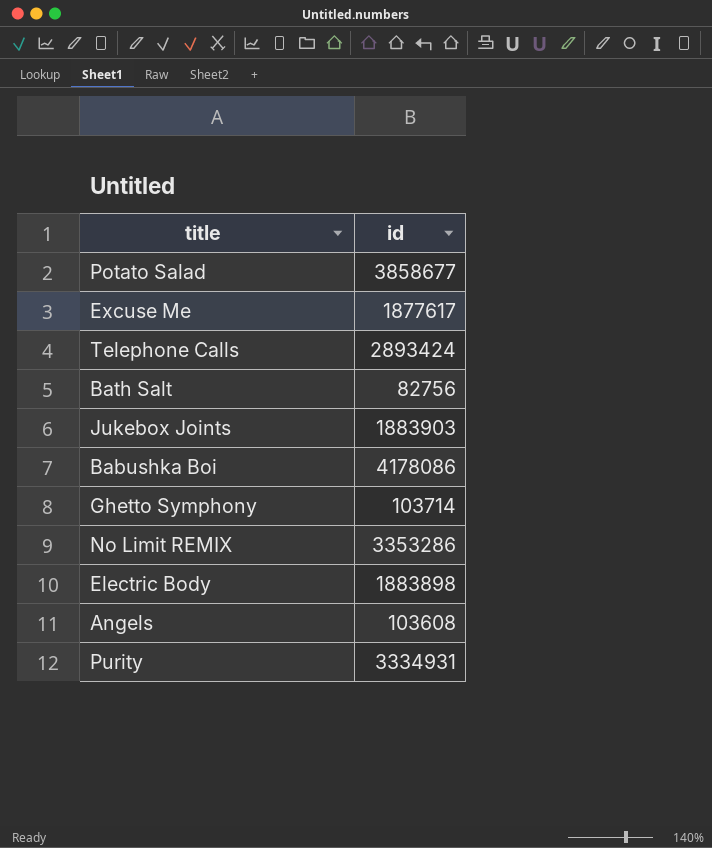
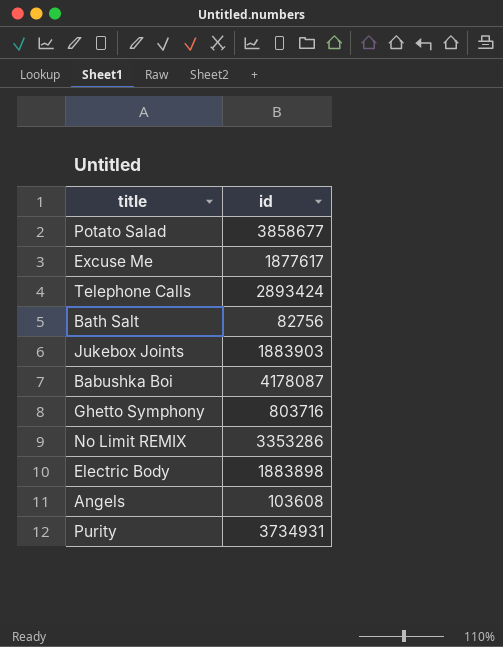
Babushka Boi | id: 4178086 -> 4178087
Ghetto Symphony | id: 103714 -> 803716
Purity | id: 3334931 -> 3734931

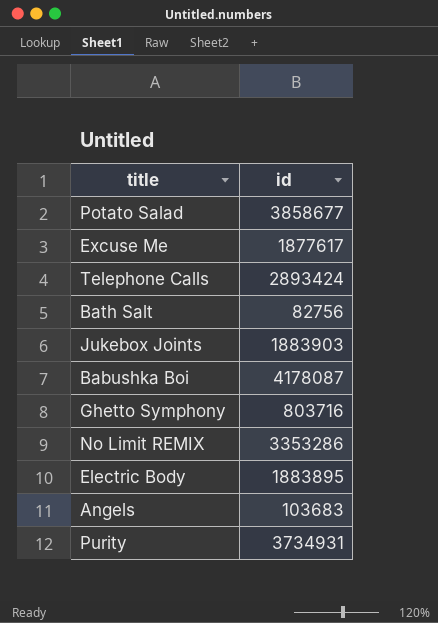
Electric Body | id: 1883898 -> 1883895
Angels | id: 103608 -> 103683

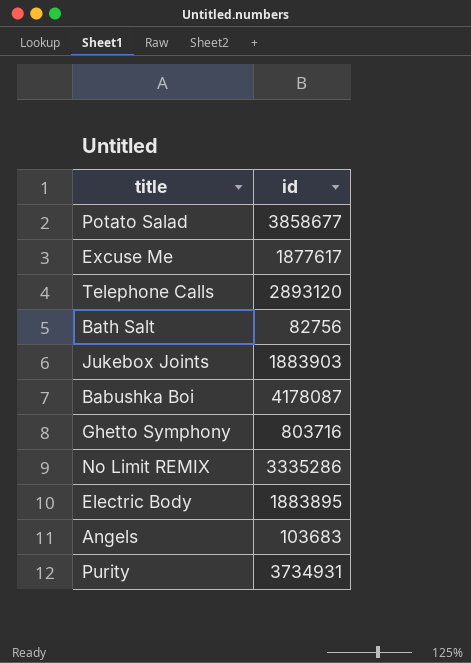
Telephone Calls | id: 2893424 -> 2893120
No Limit REMIX | id: 3353286 -> 3335286

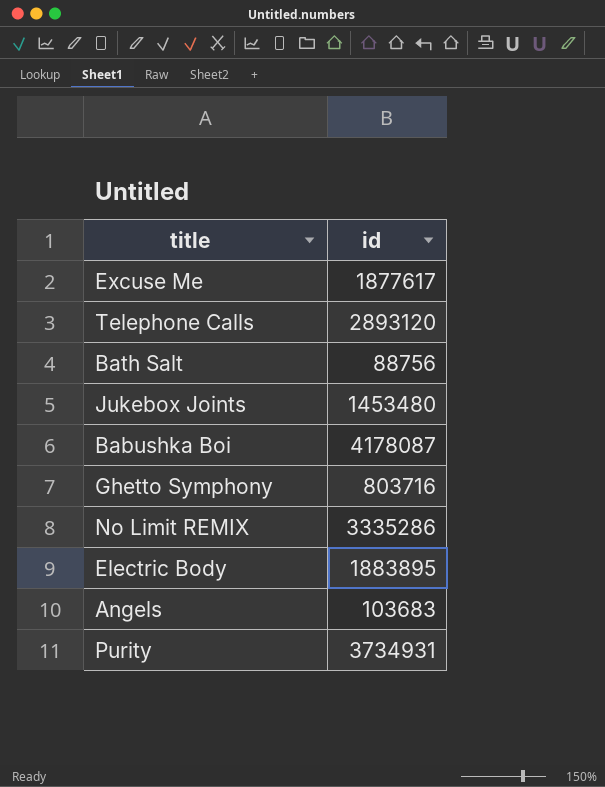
row Potato Salad: 3858677 -> none
Bath Salt | id: 82756 -> 88756
Jukebox Joints | id: 1883903 -> 1453480

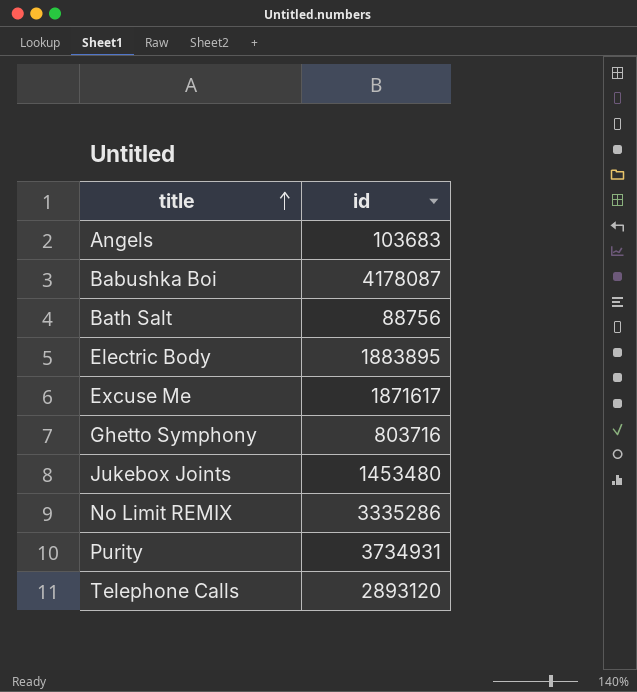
row order: none -> title ascending
Excuse Me | id: 1877617 -> 1871617

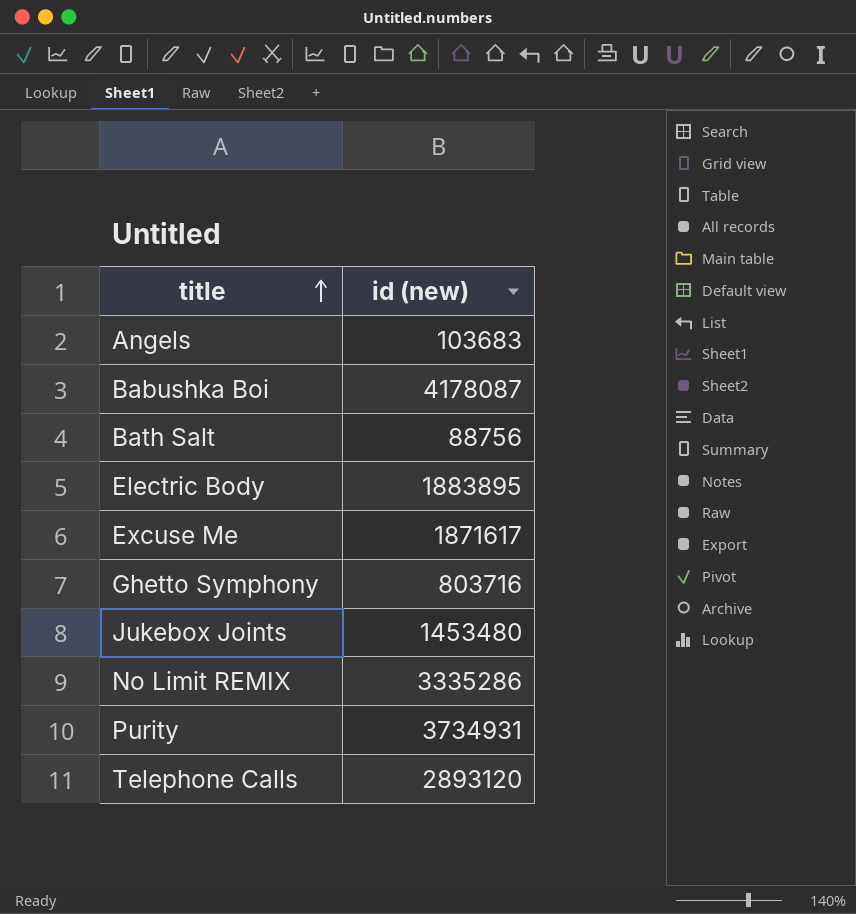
column name: id -> id (new)

